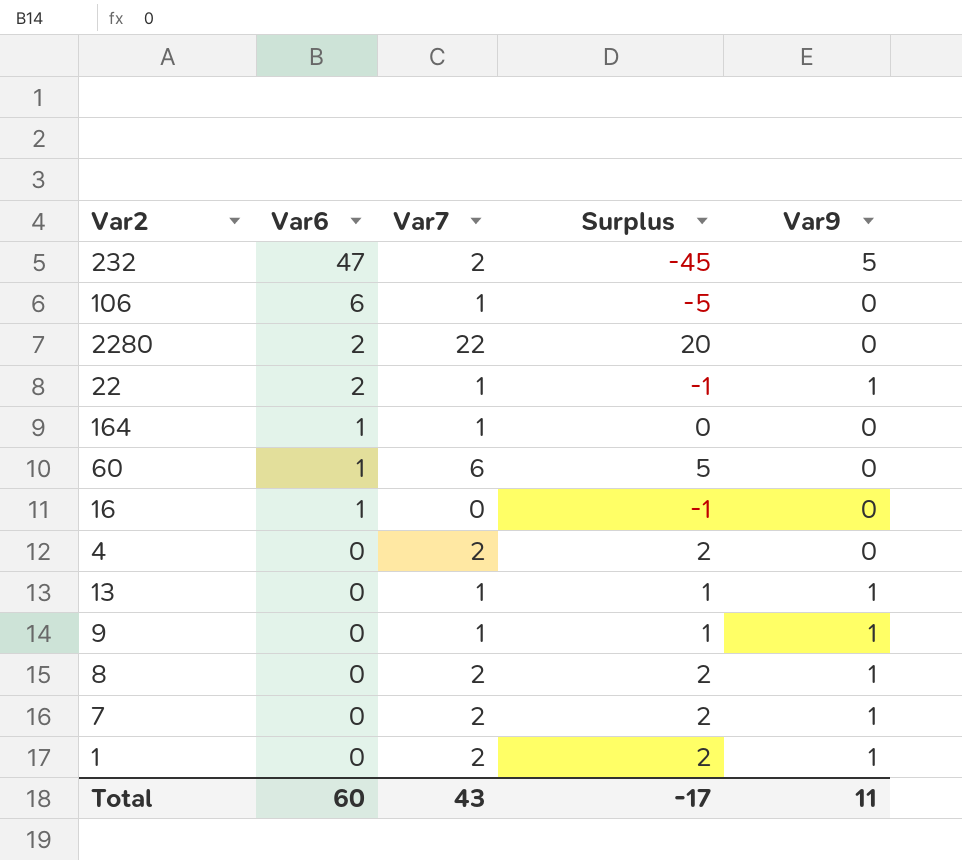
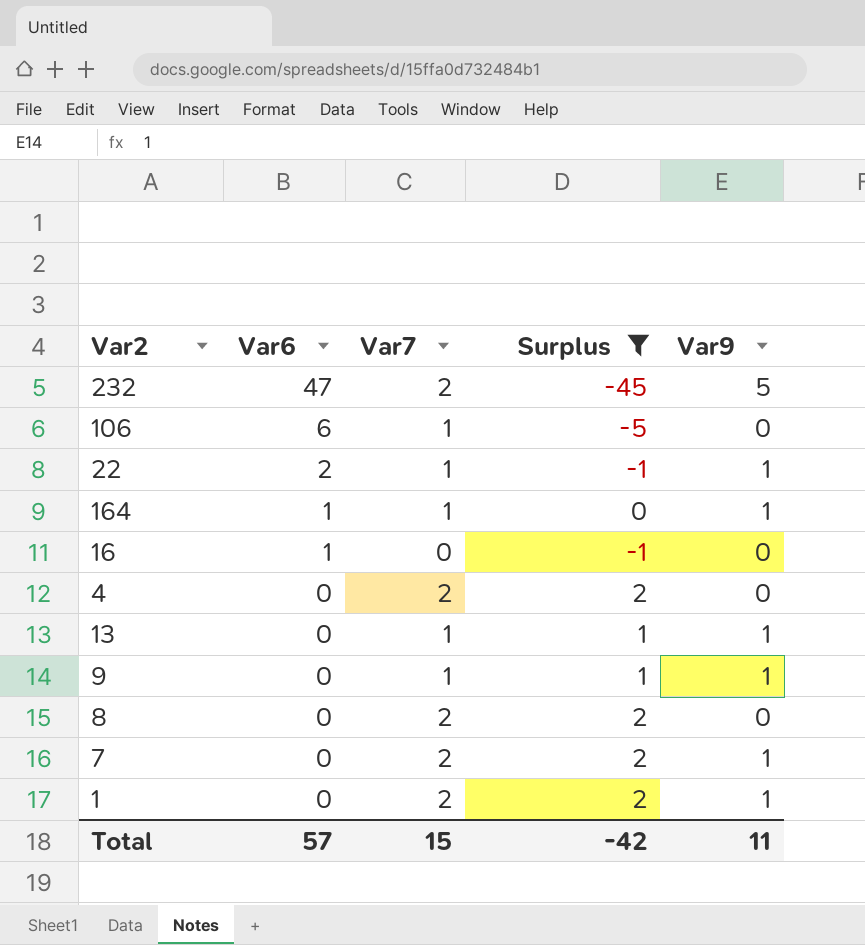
filter: none -> Surplus <= 2
164 | Var9: 0 -> 1
8 | Var9: 1 -> 0
Total | Var6: 60 -> 57
Total | Var7: 43 -> 15
Total | Surplus: -17 -> -42

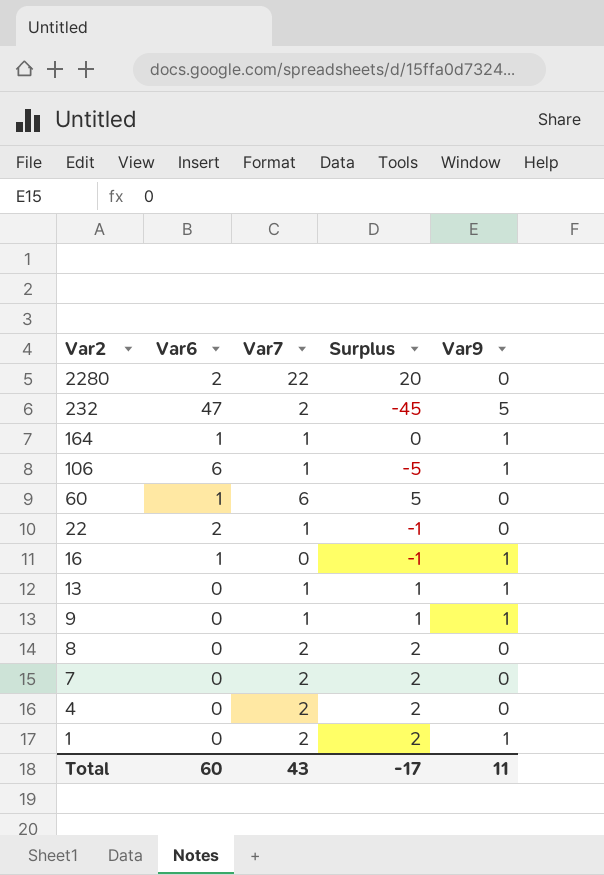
filter: Surplus <= 2 -> none
row order: Var6 descending -> Var2 descending
106 | Var9: 0 -> 1
22 | Var9: 1 -> 0
16 | Var9: 0 -> 1
7 | Var9: 1 -> 0
Total | Var6: 57 -> 60
Total | Var7: 15 -> 43
Total | Surplus: -42 -> -17

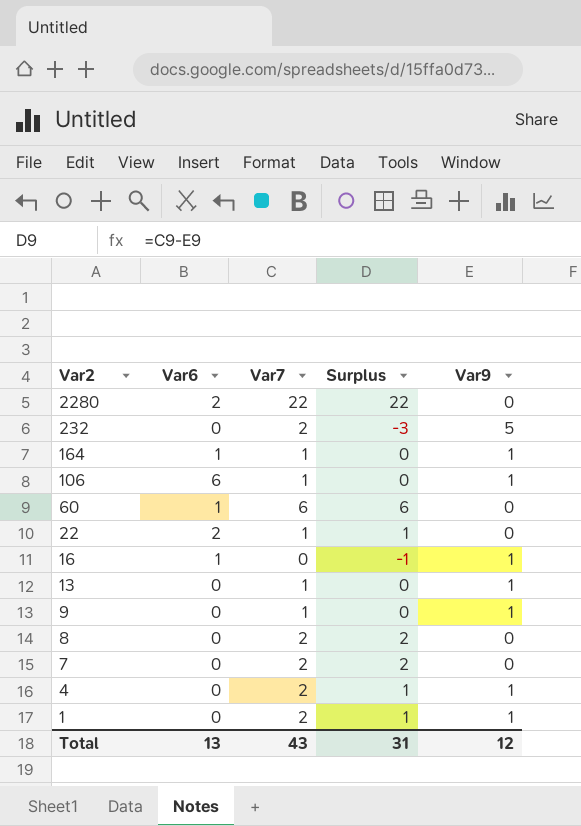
column Surplus | formula: [Var7] - [Var6] -> [Var7] - [Var9]
232 | Var6: 47 -> 0
4 | Var9: 0 -> 1
Total | Var6: 60 -> 13
Total | Surplus: -17 -> 31
Total | Var9: 11 -> 12

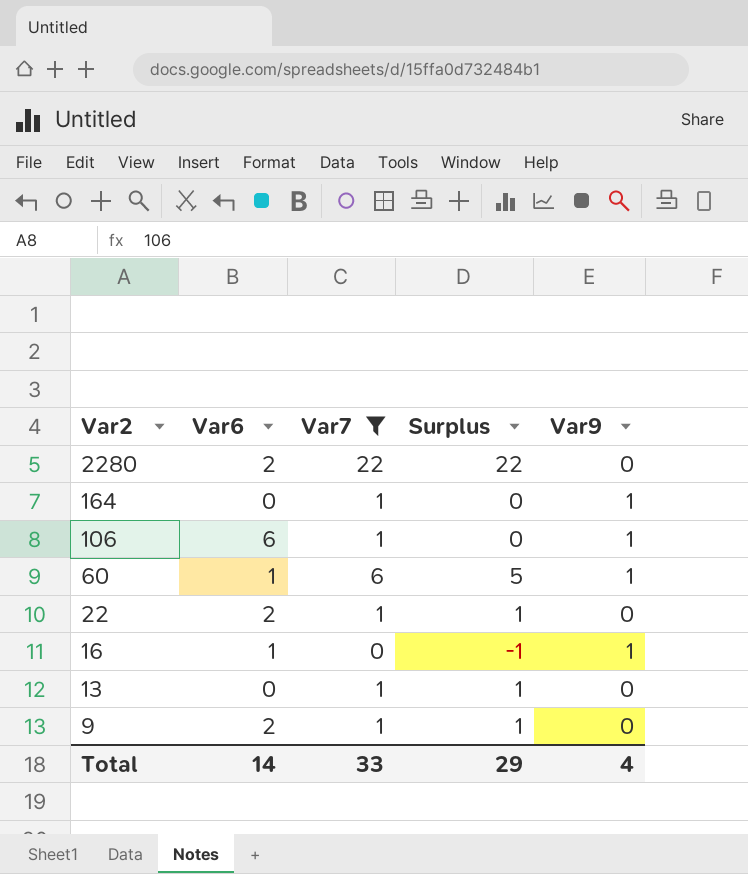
filter: none -> Var7 != 2
164 | Var6: 1 -> 0
60 | Surplus: 6 -> 5
60 | Var9: 0 -> 1
13 | Surplus: 0 -> 1
13 | Var9: 1 -> 0
9 | Var6: 0 -> 2
9 | Surplus: 0 -> 1
9 | Var9: 1 -> 0
Total | Var6: 13 -> 14
Total | Var7: 43 -> 33
Total | Surplus: 31 -> 29
Total | Var9: 12 -> 4

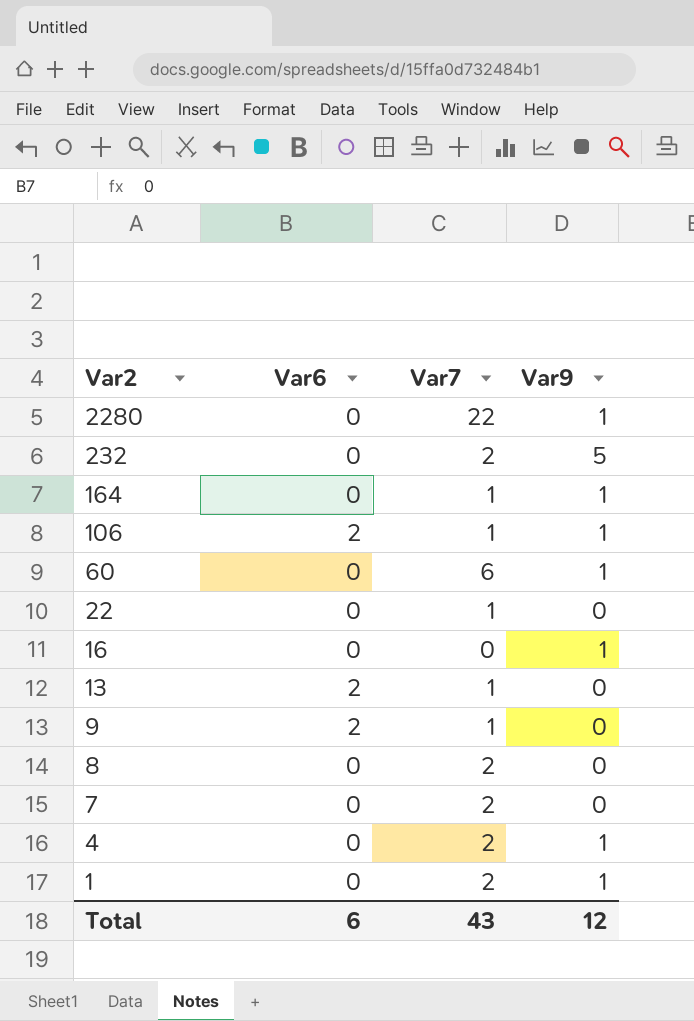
filter: Var7 != 2 -> none
column Surplus | formula: [Var7] - [Var9] -> none
2280 | Var6: 2 -> 0
2280 | Var9: 0 -> 1
106 | Var6: 6 -> 2
60 | Var6: 1 -> 0
22 | Var6: 2 -> 0
16 | Var6: 1 -> 0
13 | Var6: 0 -> 2
Total | Var6: 14 -> 6
Total | Var7: 33 -> 43
Total | Var9: 4 -> 12

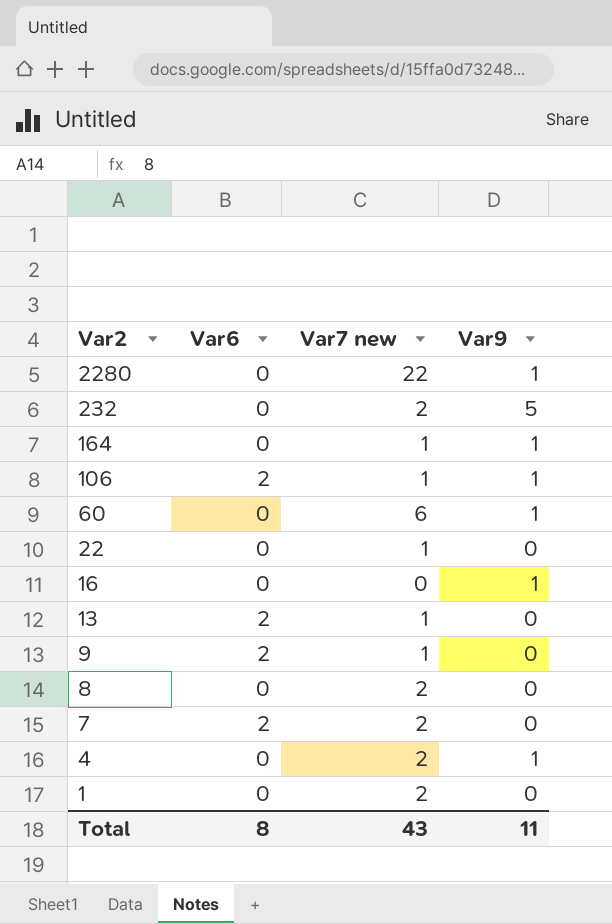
column name: Var7 -> Var7 new
7 | Var6: 0 -> 2
1 | Var9: 1 -> 0
Total | Var6: 6 -> 8
Total | Var9: 12 -> 11

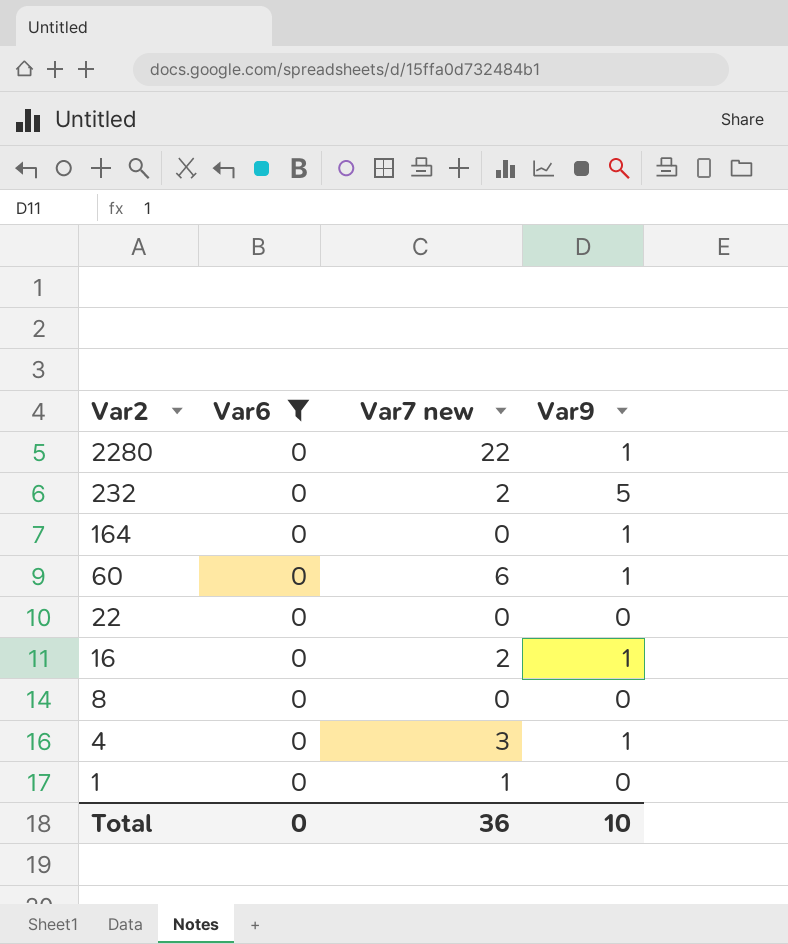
filter: none -> Var6 = 0
164 | Var7 new: 1 -> 0
22 | Var7 new: 1 -> 0
16 | Var7 new: 0 -> 2
8 | Var7 new: 2 -> 0
4 | Var7 new: 2 -> 3
1 | Var7 new: 2 -> 1
Total | Var6: 8 -> 0
Total | Var7 new: 43 -> 36
Total | Var9: 11 -> 10

